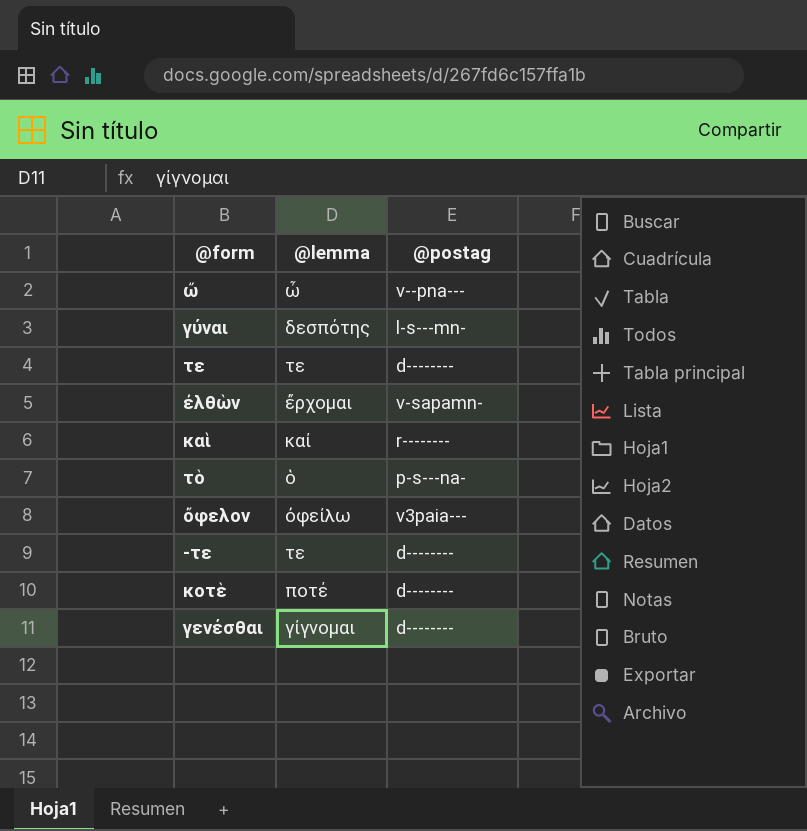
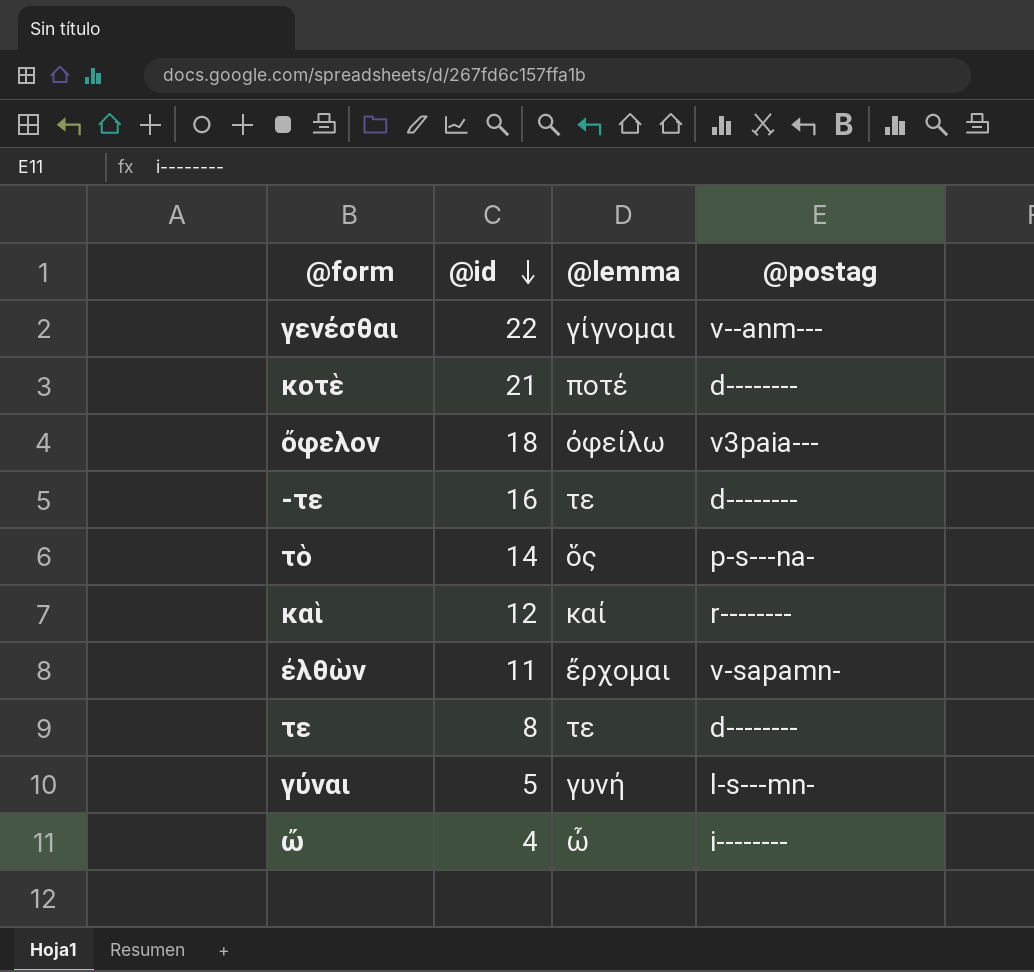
row order: none -> @id descending
column @id | position: none -> 2
γενέσθαι | @postag: d-------- -> v--anm---
τὸ | @lemma: ὁ -> ὅς
γύναι | @lemma: δεσπότης -> γυνή
ὤ | @postag: v--pna--- -> i--------

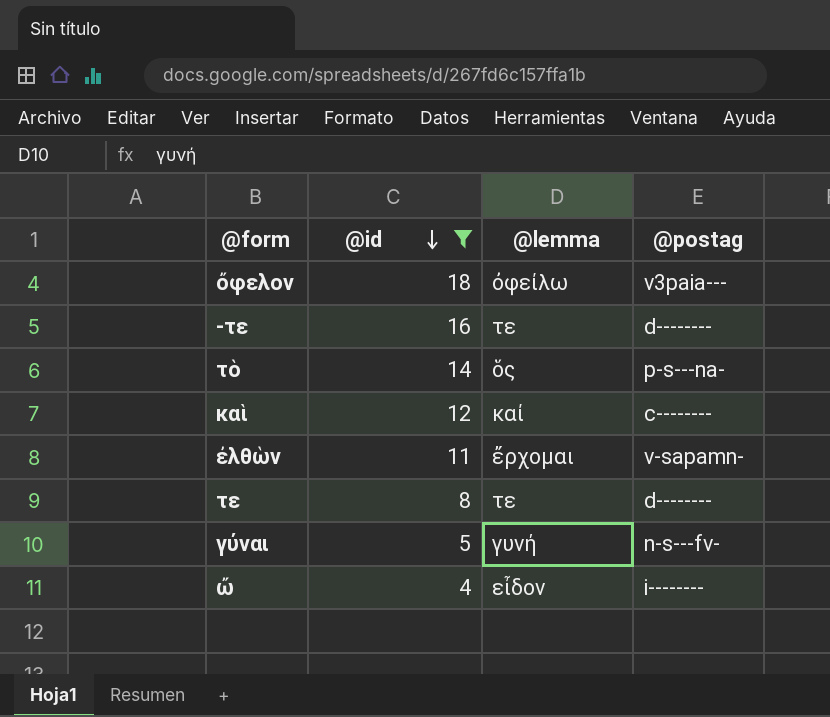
filter: none -> @id <= 18
καὶ | @postag: r-------- -> c--------
γύναι | @postag: l-s---mn- -> n-s---fv-
ὤ | @lemma: ὦ -> εἶδον

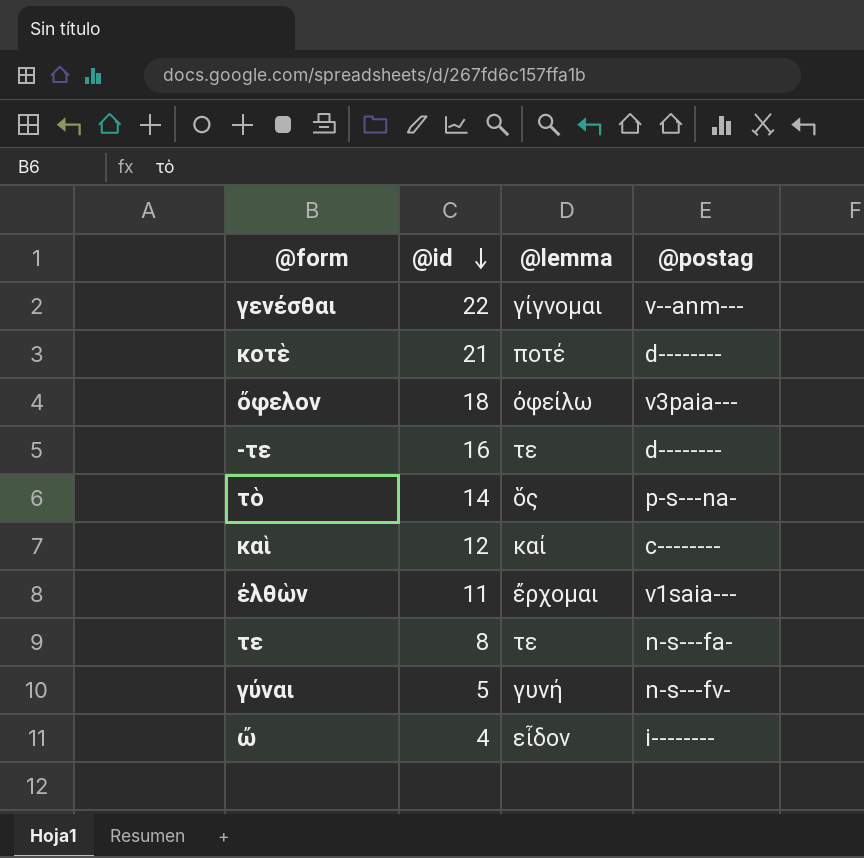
filter: @id <= 18 -> none
ἐλθὼν | @postag: v-sapamn- -> v1saia---
τε | @postag: d-------- -> n-s---fa-

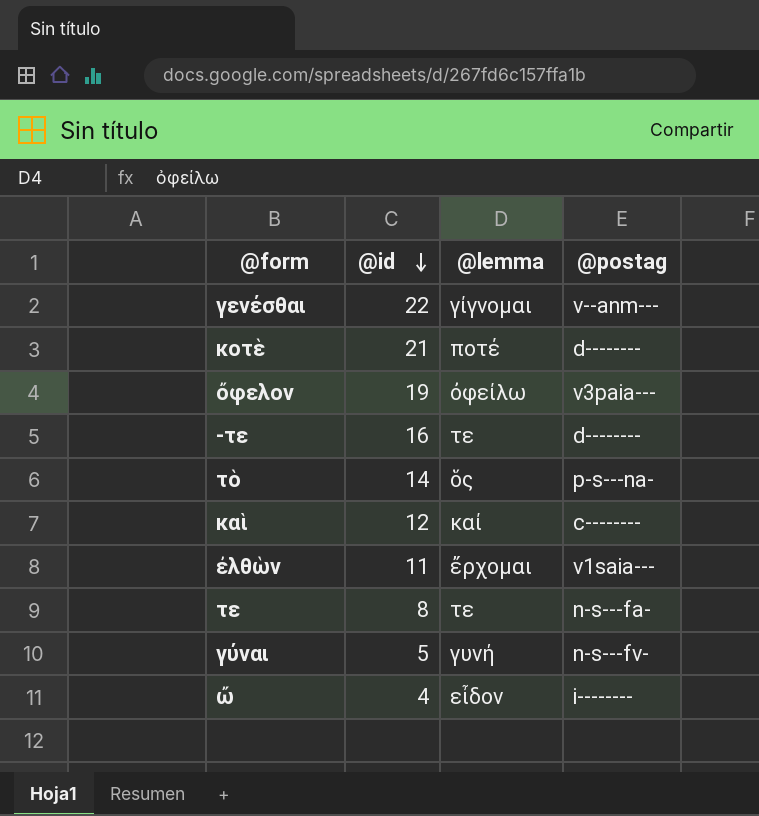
ὄφελον | @id: 18 -> 19

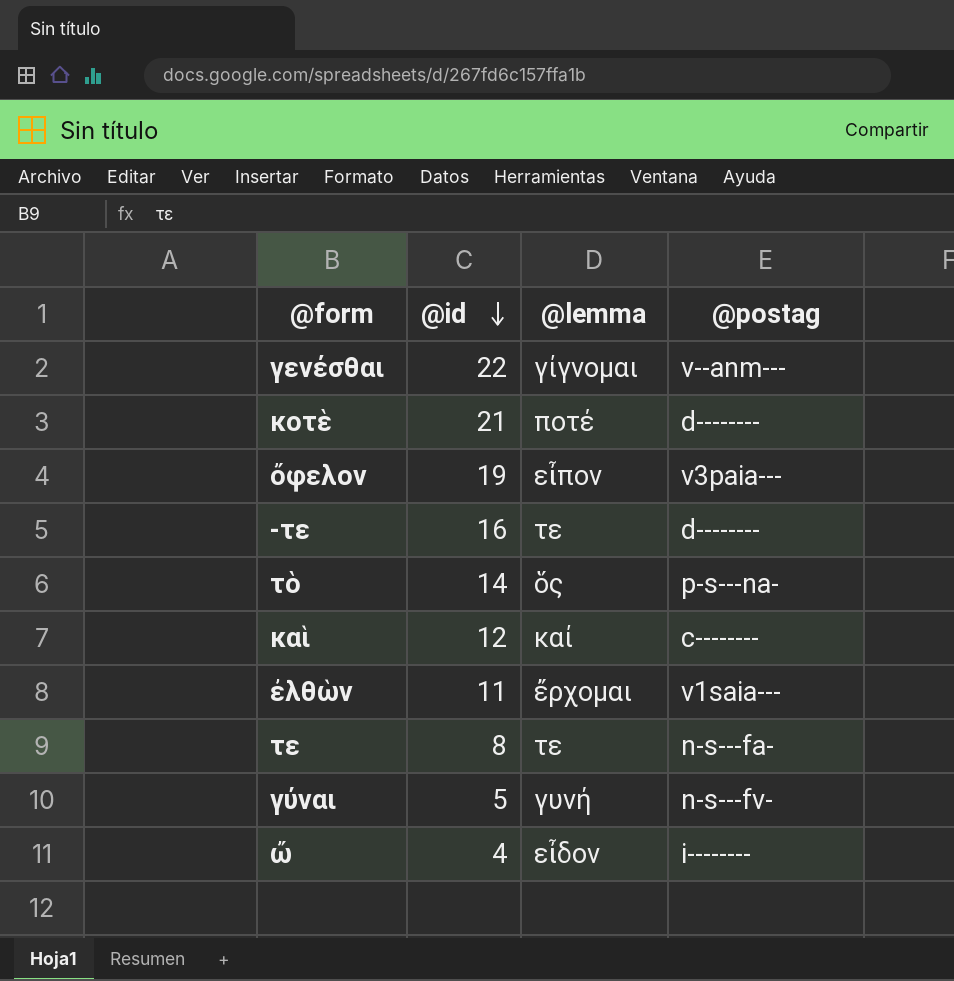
ὄφελον | @lemma: ὀφείλω -> εἶπον

